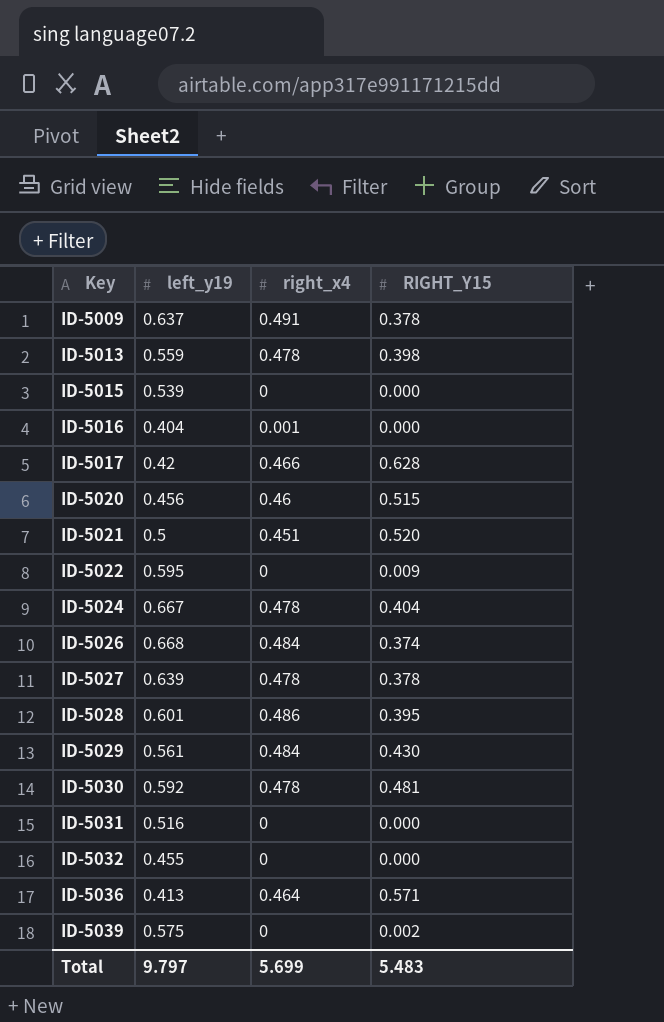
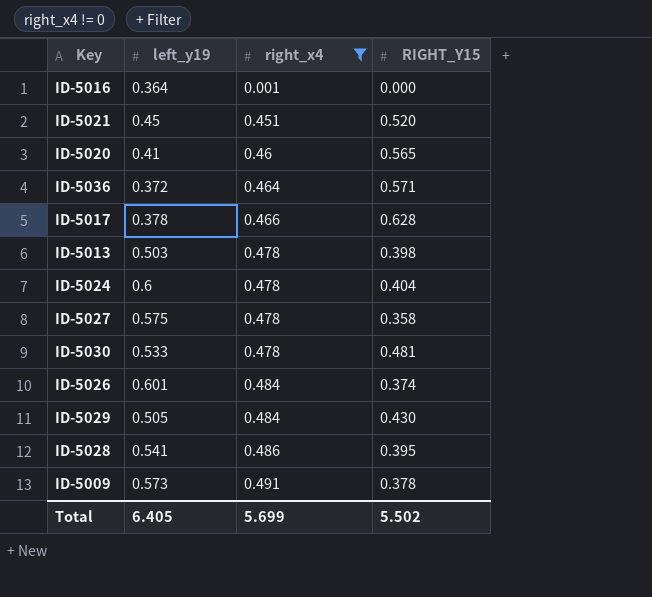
filter: none -> right_x4 != 0
row order: Key ascending -> right_x4 ascending
ID-5016 | left_y19: 0.404 -> 0.364
ID-5021 | left_y19: 0.5 -> 0.45
ID-5020 | left_y19: 0.456 -> 0.41
ID-5020 | RIGHT_Y15: 0.515 -> 0.565
ID-5036 | left_y19: 0.413 -> 0.372
ID-5017 | left_y19: 0.42 -> 0.378
ID-5013 | left_y19: 0.559 -> 0.503
ID-5024 | left_y19: 0.667 -> 0.6
ID-5027 | left_y19: 0.639 -> 0.575
ID-5027 | RIGHT_Y15: 0.378 -> 0.358
ID-5030 | left_y19: 0.592 -> 0.533
ID-5026 | left_y19: 0.668 -> 0.601
ID-5029 | left_y19: 0.561 -> 0.505
ID-5028 | left_y19: 0.601 -> 0.541
ID-5009 | left_y19: 0.637 -> 0.573
Total | left_y19: 9.797 -> 6.405
Total | RIGHT_Y15: 5.483 -> 5.502

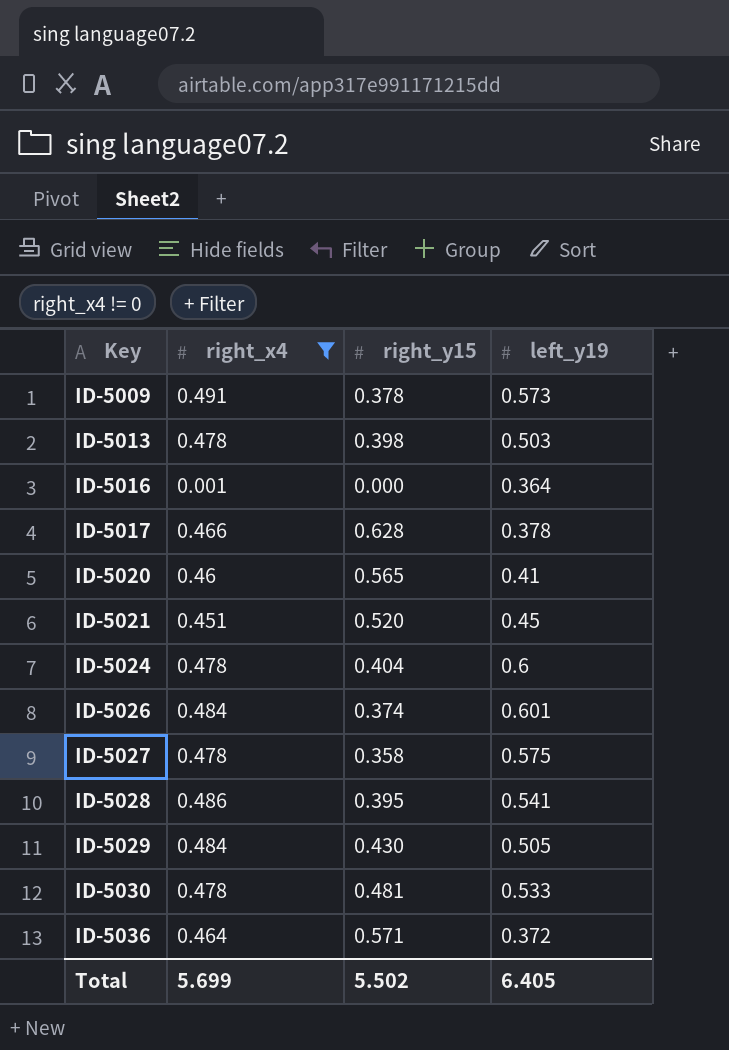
row order: right_x4 ascending -> Key ascending
column name: RIGHT_Y15 -> right_y15
column left_y19 | position: 2 -> 4

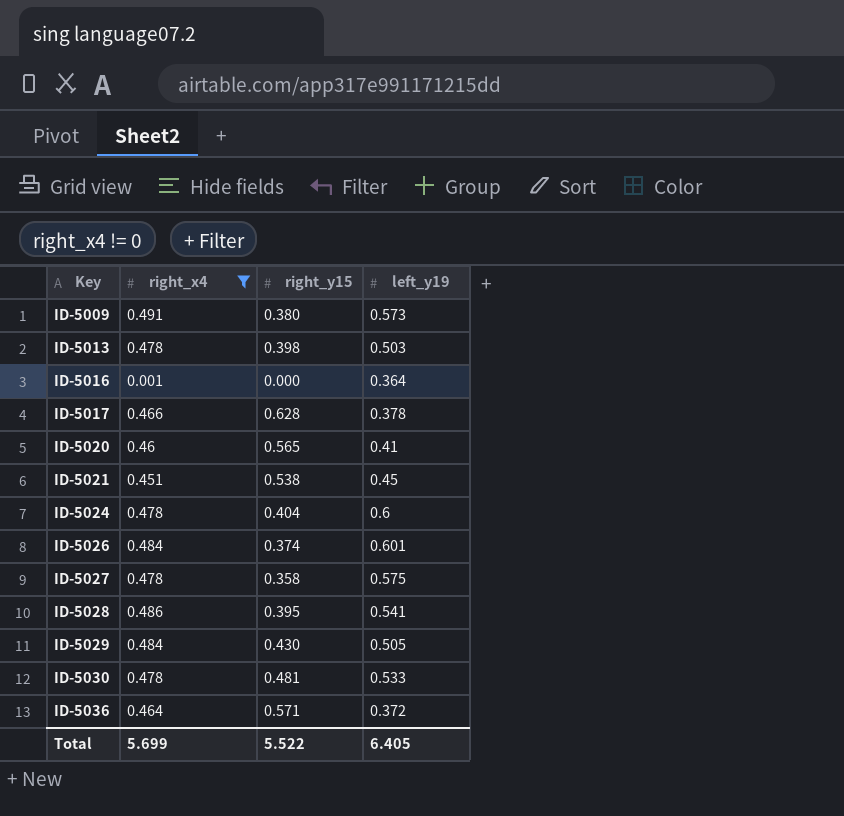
ID-5009 | right_y15: 0.378 -> 0.380
ID-5021 | right_y15: 0.520 -> 0.538
Total | right_y15: 5.502 -> 5.522

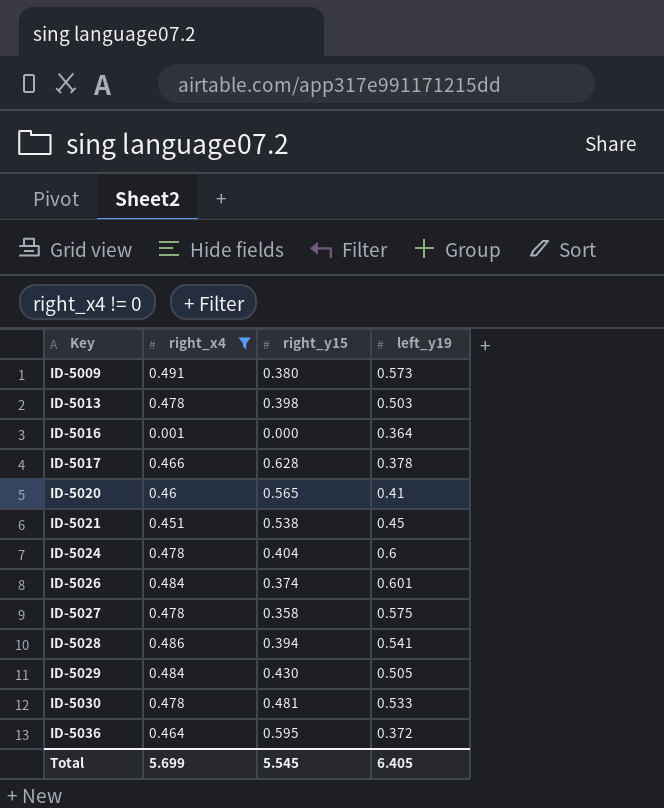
ID-5028 | right_y15: 0.395 -> 0.394
ID-5036 | right_y15: 0.571 -> 0.595
Total | right_y15: 5.522 -> 5.545

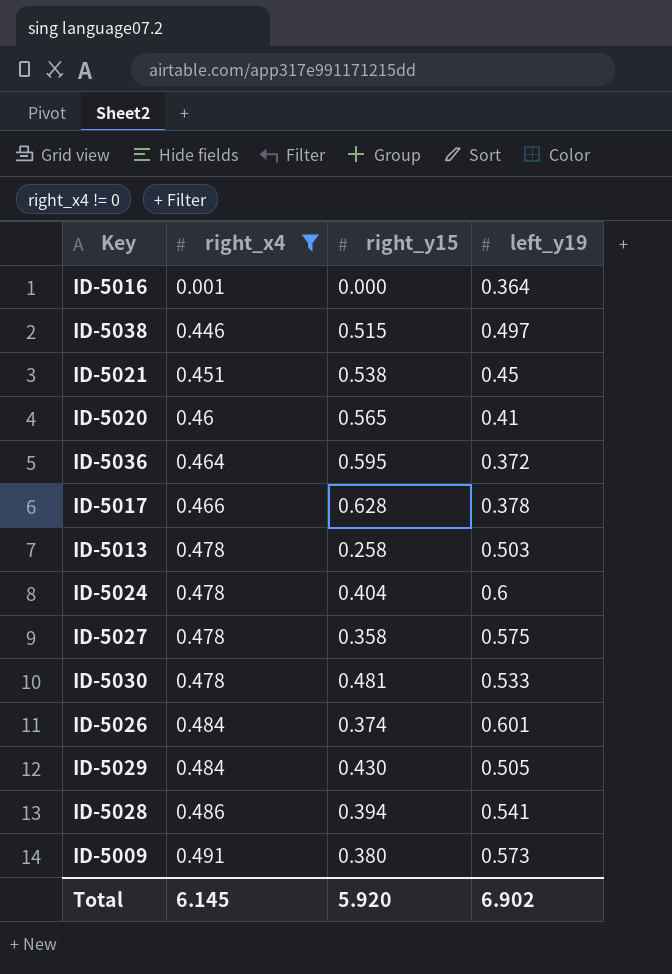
row order: Key ascending -> right_x4 ascending
row ID-5038: none -> 0.446 | 0.515 | 0.497
ID-5013 | right_y15: 0.398 -> 0.258
Total | right_x4: 5.699 -> 6.145
Total | right_y15: 5.545 -> 5.920
Total | left_y19: 6.405 -> 6.902

